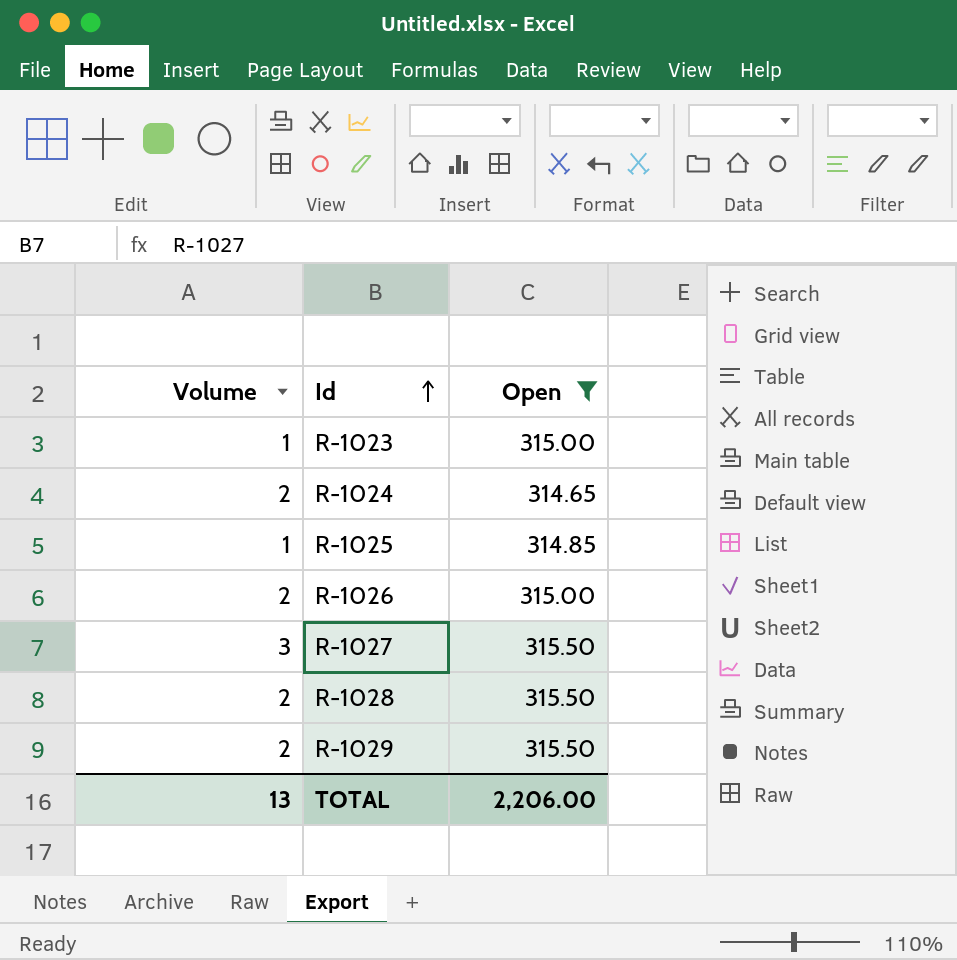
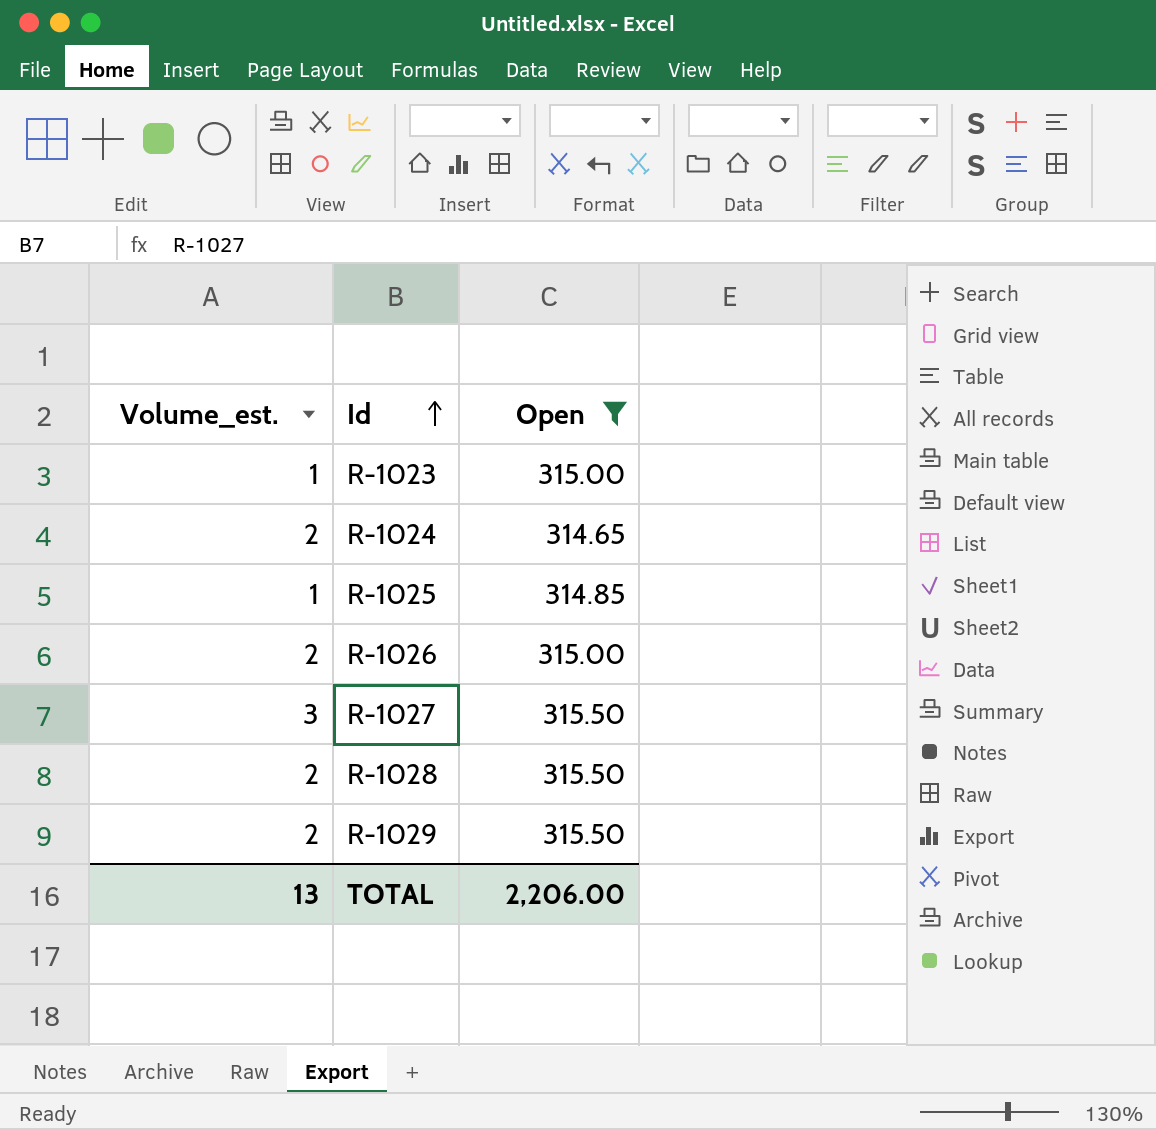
column name: Volume -> Volume_est.

